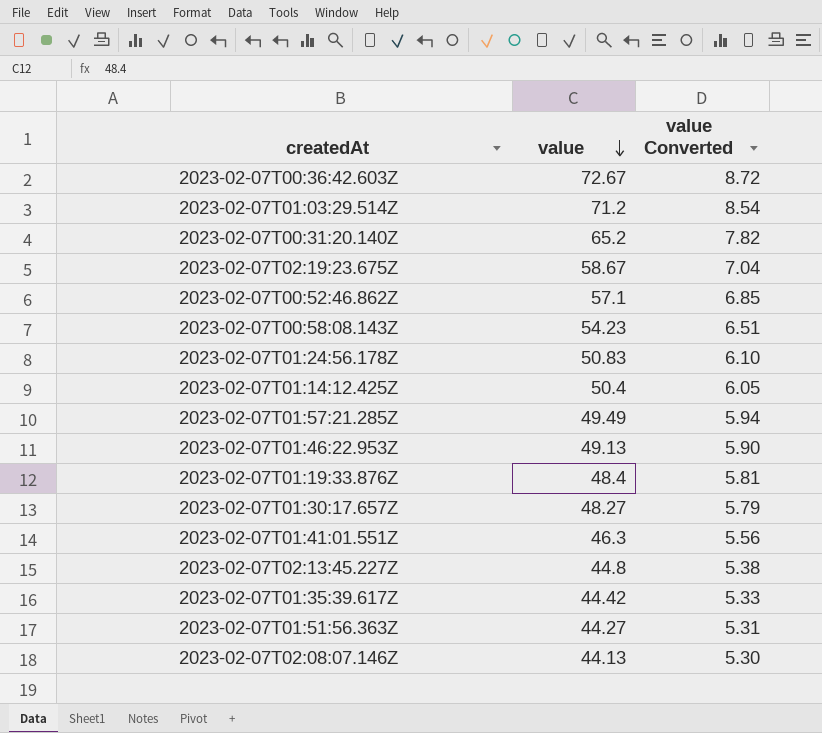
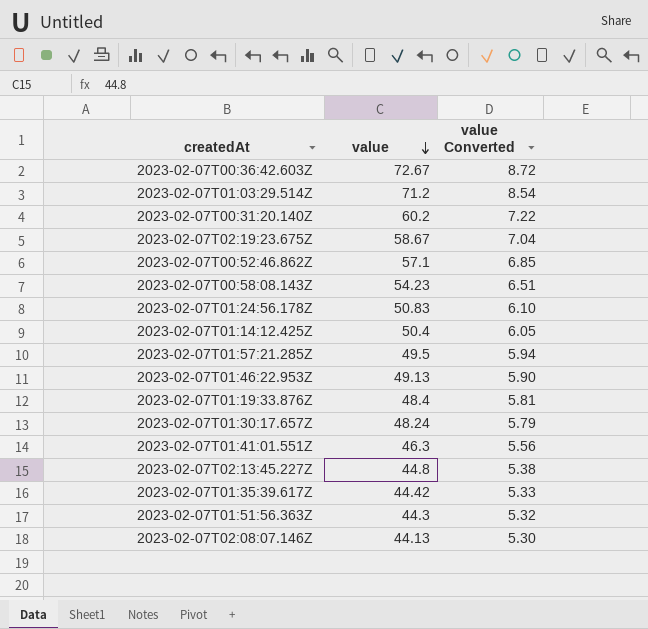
2023-02-07T00:31:20.140Z | value: 65.2 -> 60.2
2023-02-07T00:31:20.140Z | value Converted: 7.82 -> 7.22
2023-02-07T01:57:21.285Z | value: 49.49 -> 49.5
2023-02-07T01:30:17.657Z | value: 48.27 -> 48.24
2023-02-07T01:51:56.363Z | value: 44.27 -> 44.3
2023-02-07T01:51:56.363Z | value Converted: 5.31 -> 5.32

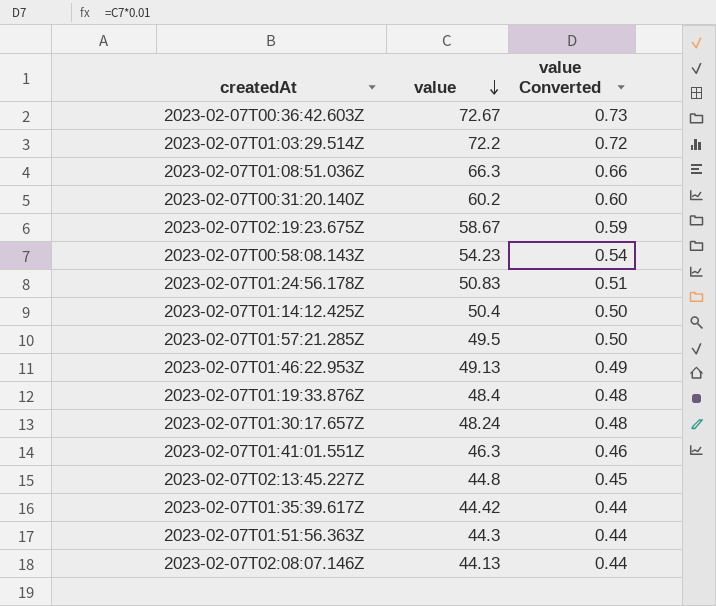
column value Converted | formula: [value] * 0.12 -> [value] * 0.01
row 2023-02-07T00:52:46.862Z: 57.1 | 6.85 -> none
2023-02-07T01:03:29.514Z | value: 71.2 -> 72.2
row 2023-02-07T01:08:51.036Z: none -> 66.3 | 0.66

